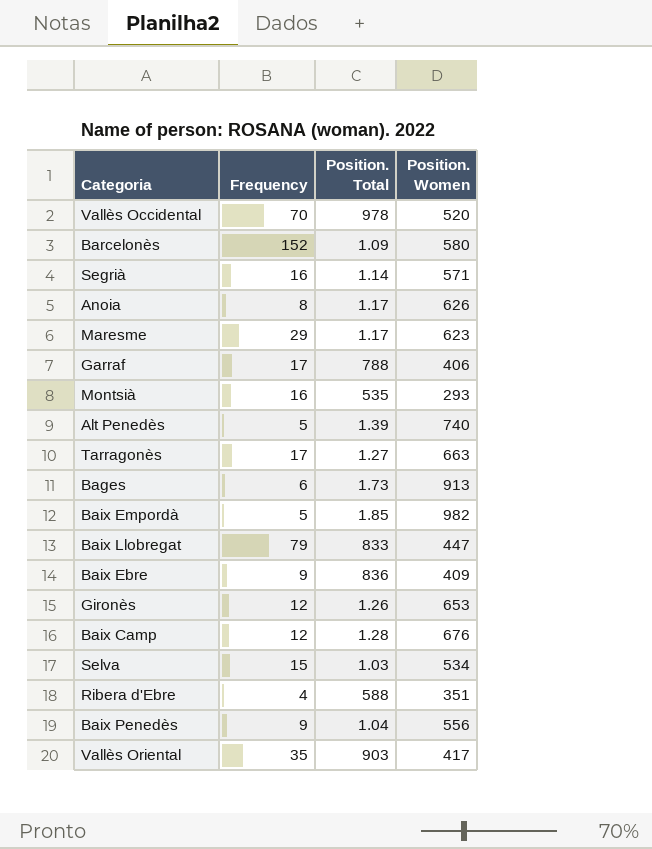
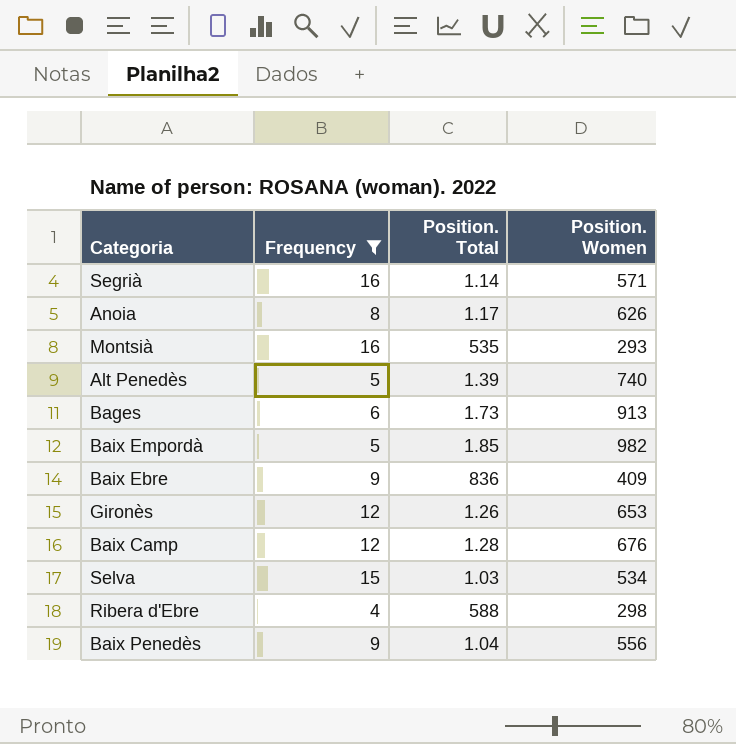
filter: none -> Frequency <= 16
Ribera d'Ebre | Position. Women: 351 -> 298

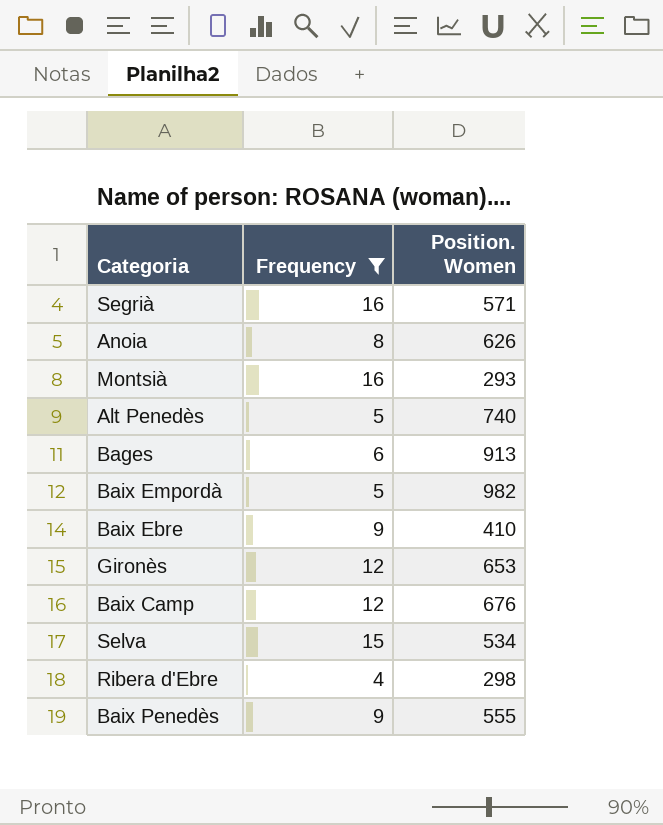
column Position. Total | position: 3 -> none
Baix Ebre | Position. Women: 409 -> 410
Baix Penedès | Position. Women: 556 -> 555

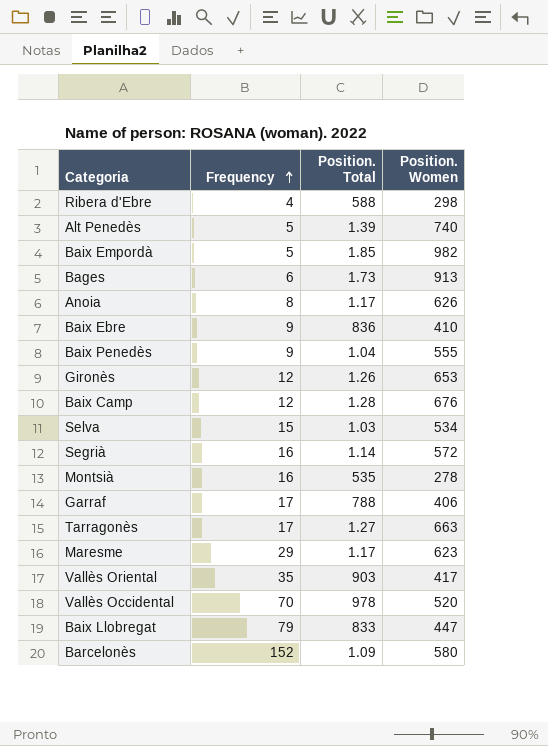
filter: Frequency <= 16 -> none
row order: none -> Frequency ascending
column Position. Total | position: none -> 3
Segrià | Position. Women: 571 -> 572
Montsià | Position. Women: 293 -> 278

